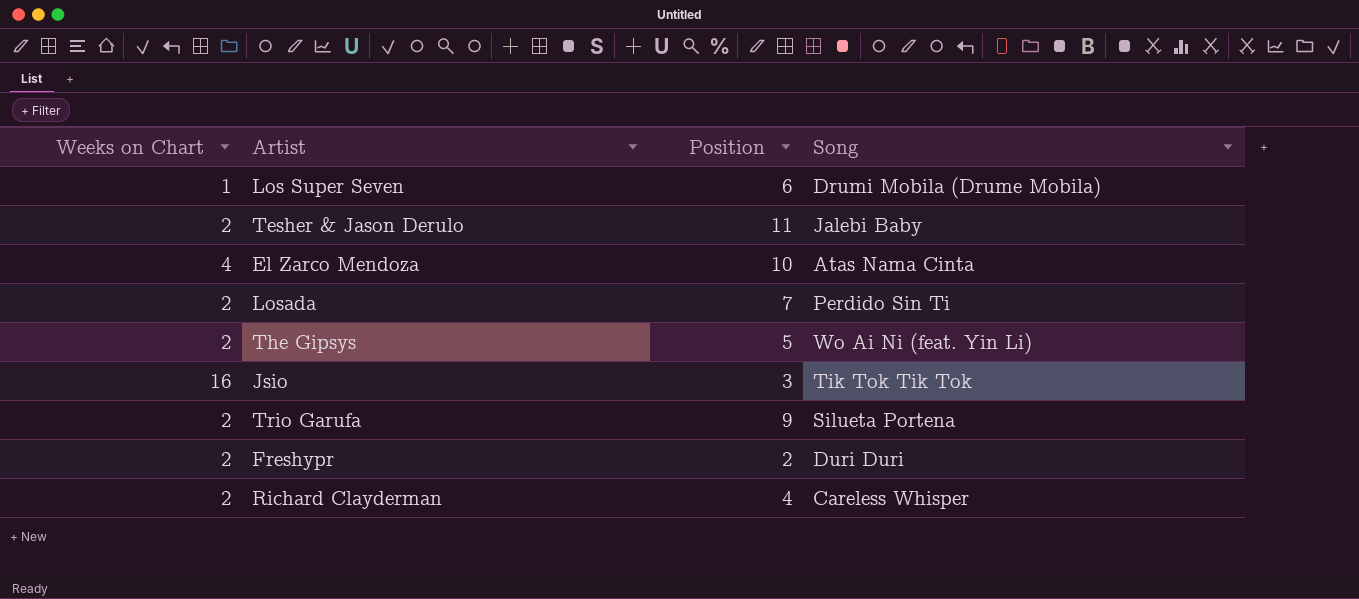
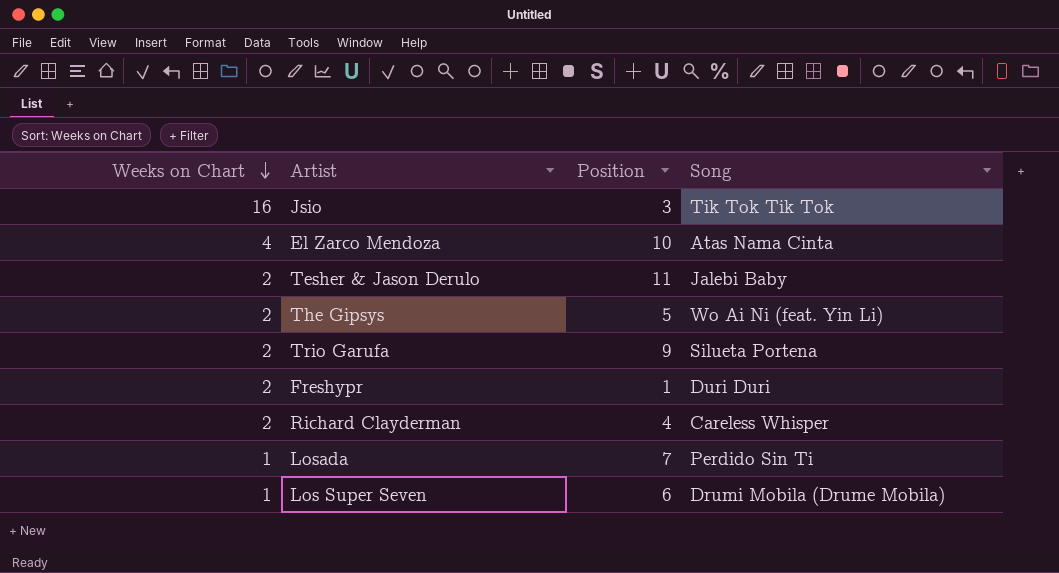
row order: none -> Weeks on Chart descending
Freshypr | Position: 2 -> 1
Losada | Weeks on Chart: 2 -> 1

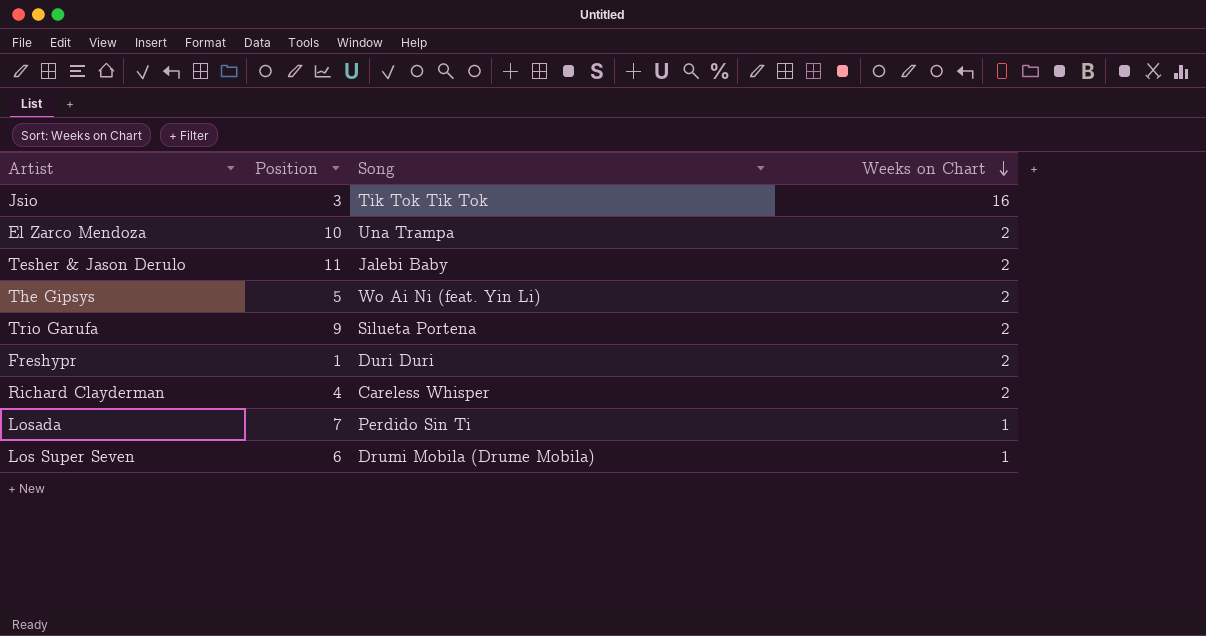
column Weeks on Chart | position: 1 -> 4
El Zarco Mendoza | Song: Atas Nama Cinta -> Una Trampa
El Zarco Mendoza | Weeks on Chart: 4 -> 2

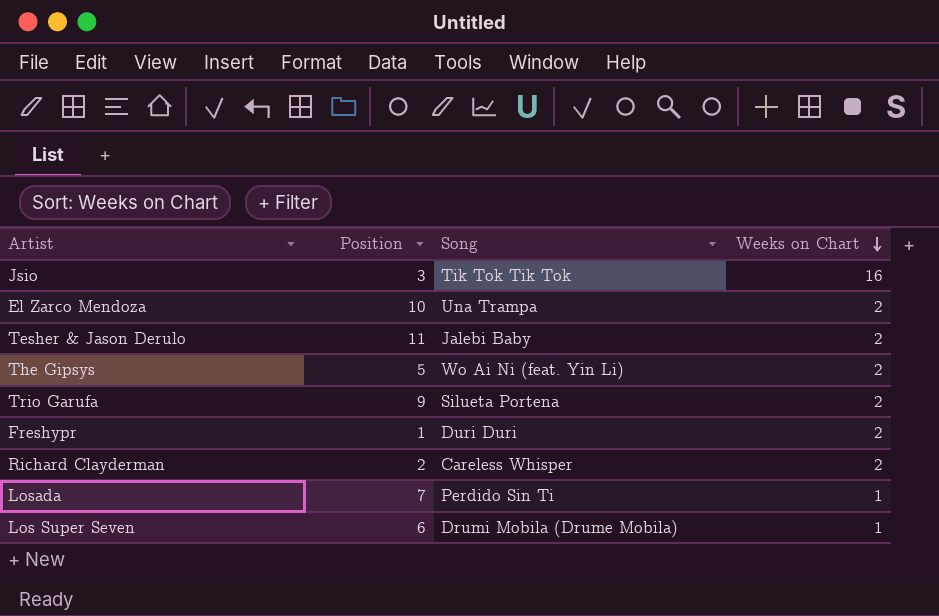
Richard Clayderman | Position: 4 -> 2

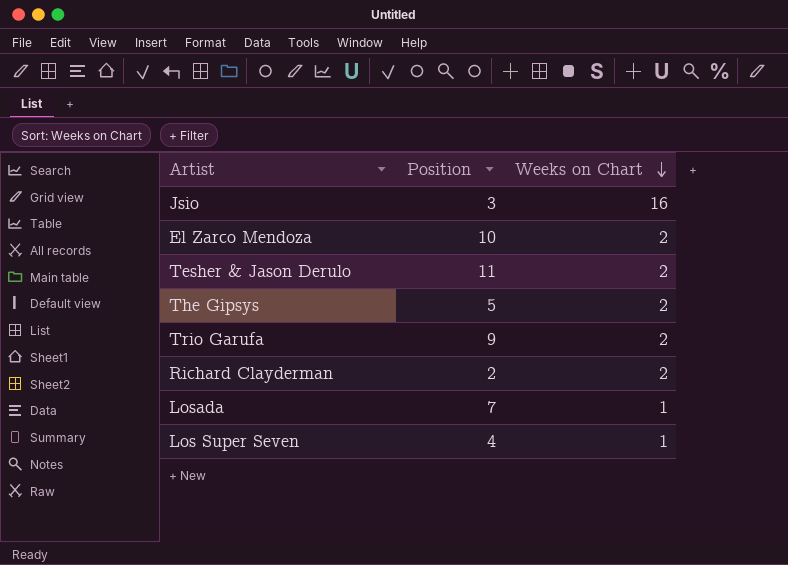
column Song | position: 3 -> none
row Freshypr: 1 | Duri Duri | 2 -> none
Los Super Seven | Position: 6 -> 4

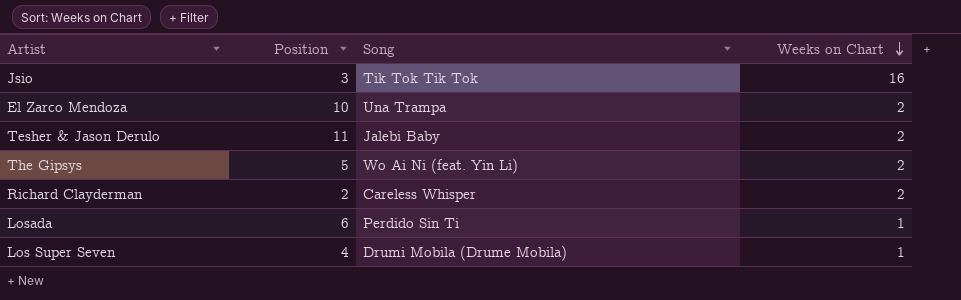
column Song | position: none -> 3
row Trio Garufa: 9 | 2 -> none
Losada | Position: 7 -> 6

